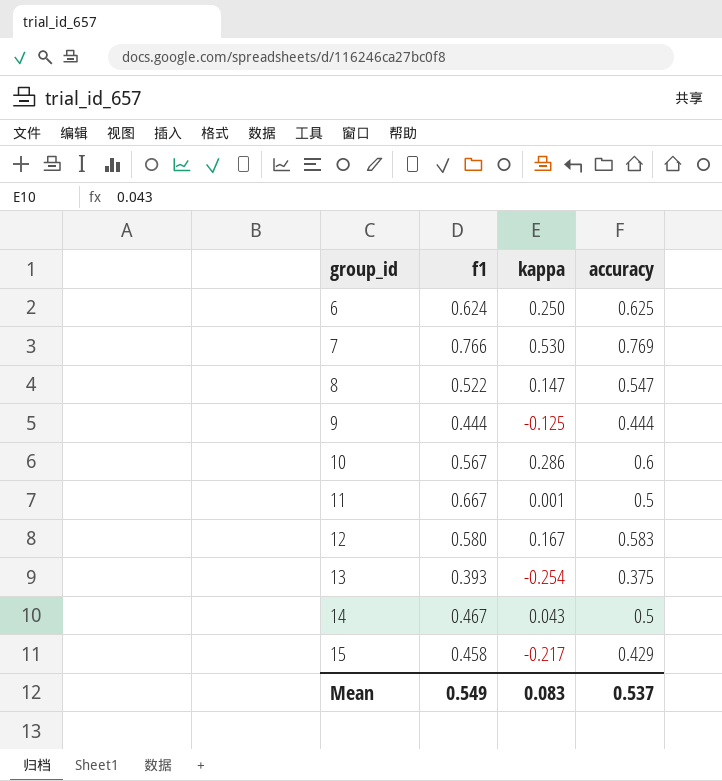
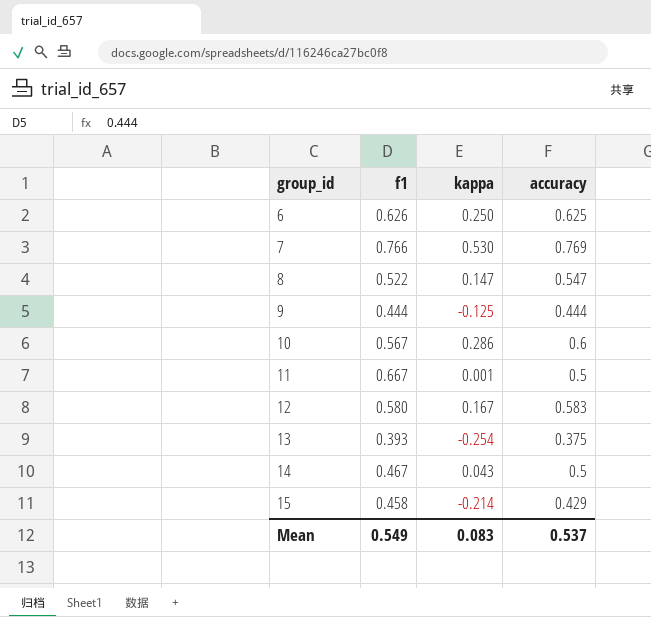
6 | f1: 0.624 -> 0.626
15 | kappa: -0.217 -> -0.214

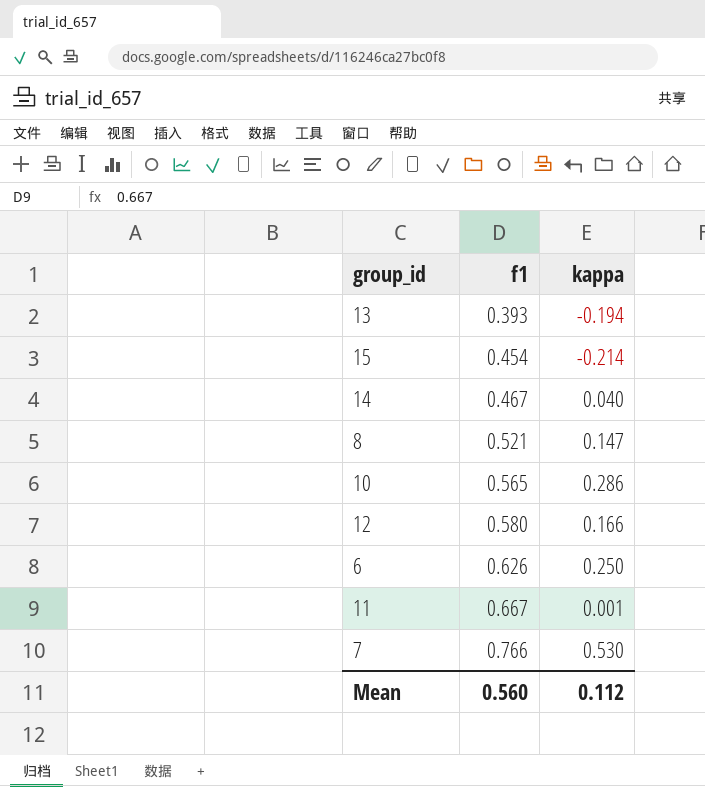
row order: group_id ascending -> f1 ascending
column accuracy | position: 4 -> none
row 9: 0.444 | -0.125 | 0.444 -> none
13 | kappa: -0.254 -> -0.194
15 | f1: 0.458 -> 0.454
14 | kappa: 0.043 -> 0.040
8 | f1: 0.522 -> 0.521
10 | f1: 0.567 -> 0.565
12 | kappa: 0.167 -> 0.166
Mean | f1: 0.549 -> 0.560
Mean | kappa: 0.083 -> 0.112

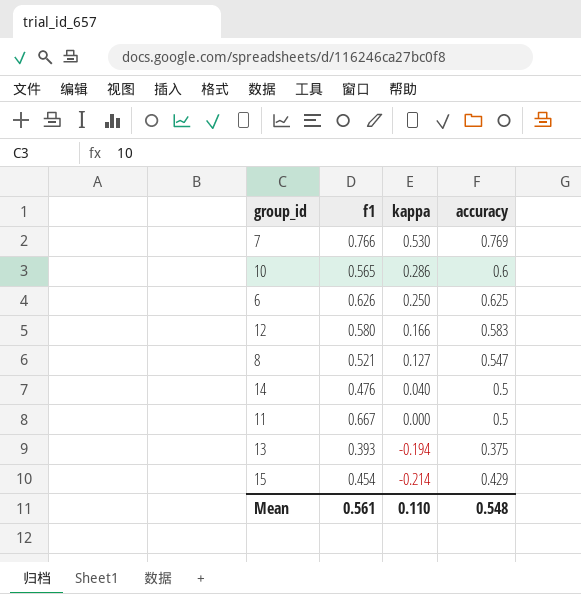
row order: f1 ascending -> kappa descending
column accuracy | position: none -> 4
8 | kappa: 0.147 -> 0.127
14 | f1: 0.467 -> 0.476
11 | kappa: 0.001 -> 0.000
Mean | f1: 0.560 -> 0.561
Mean | kappa: 0.112 -> 0.110

